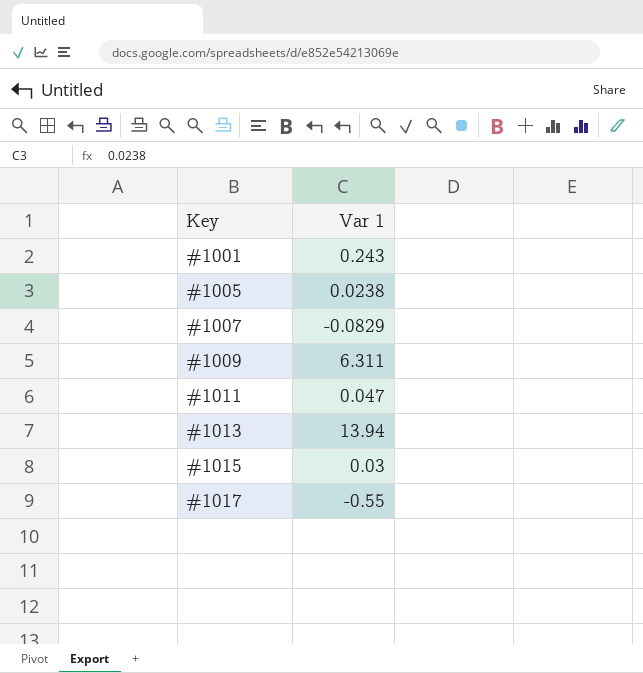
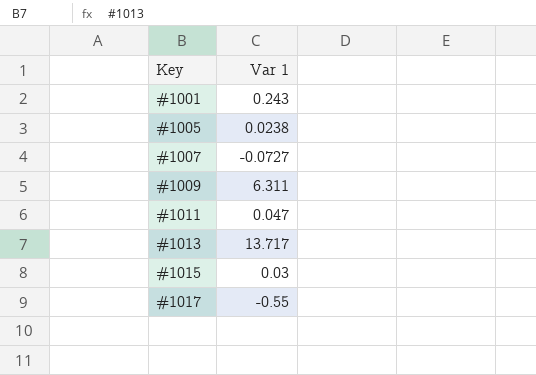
#1007 | Var 1: -0.0829 -> -0.0727
#1013 | Var 1: 13.94 -> 13.717

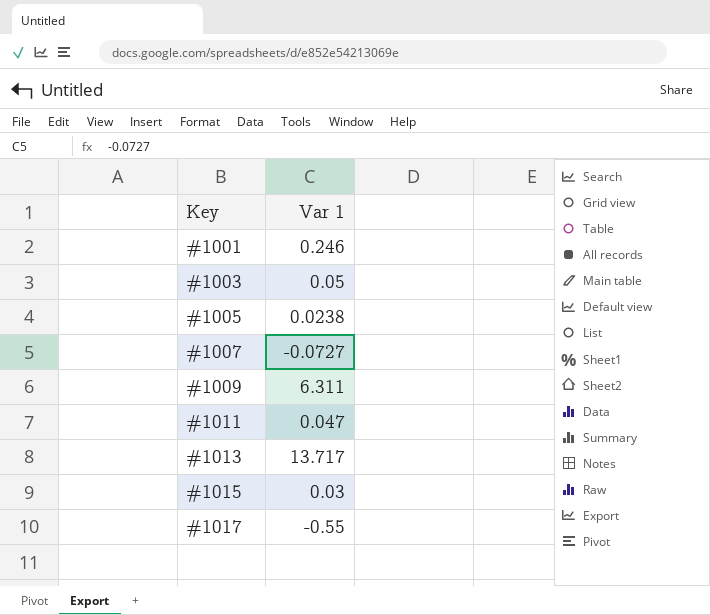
#1001 | Var 1: 0.243 -> 0.246
row #1003: none -> 0.05

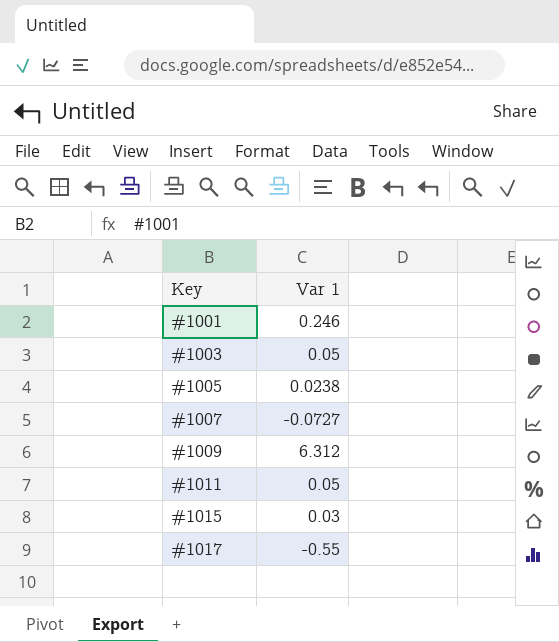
row #1013: 13.717 -> none
#1009 | Var 1: 6.311 -> 6.312
#1011 | Var 1: 0.047 -> 0.05

